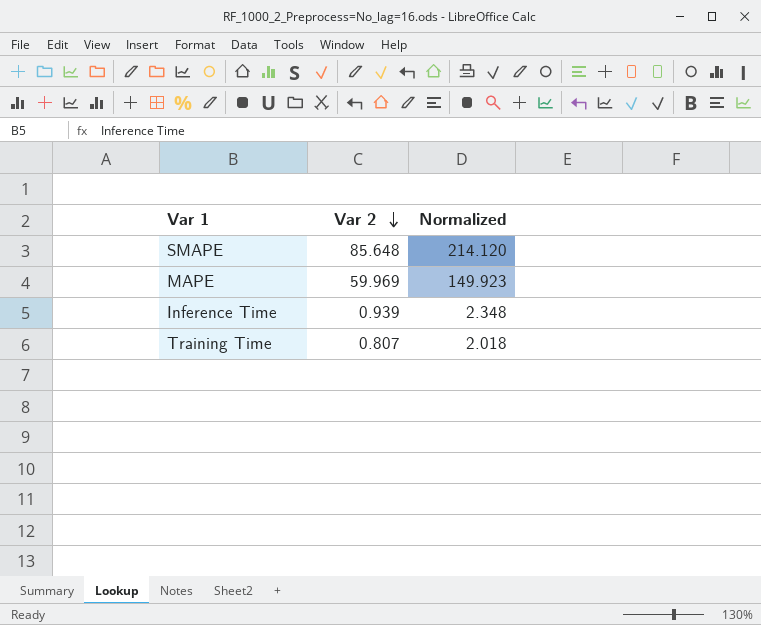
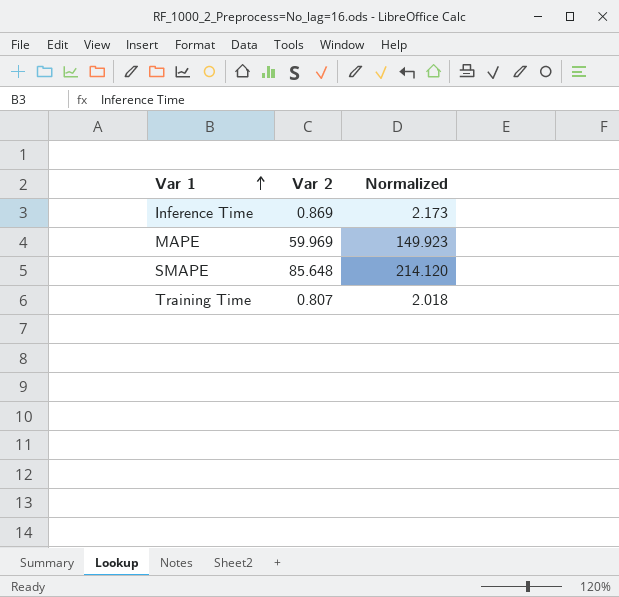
row order: Var 2 descending -> Var 1 ascending
Inference Time | Var 2: 0.939 -> 0.869
Inference Time | Normalized: 2.348 -> 2.173

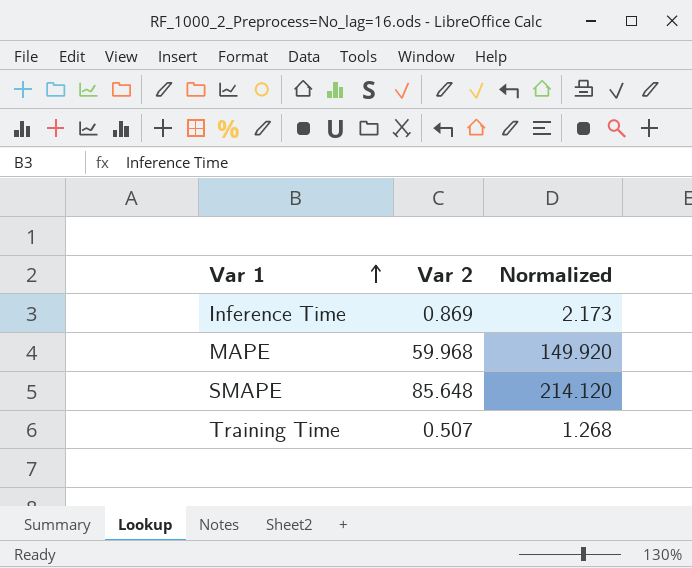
MAPE | Var 2: 59.969 -> 59.968
MAPE | Normalized: 149.923 -> 149.920
Training Time | Var 2: 0.807 -> 0.507
Training Time | Normalized: 2.018 -> 1.268

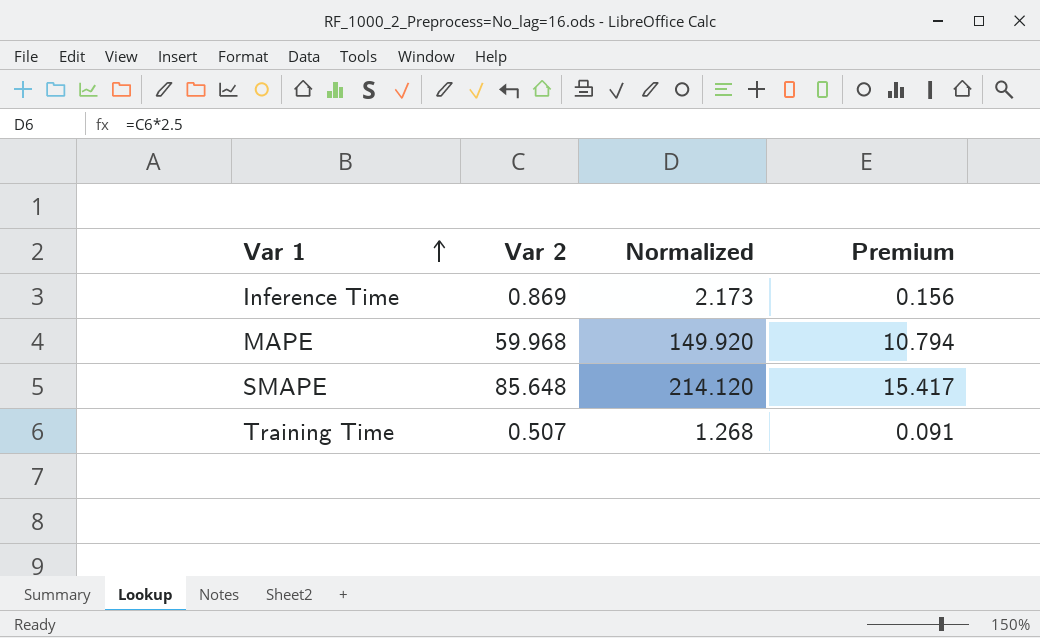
column Premium | formula: none -> [Var 2] * 0.18

